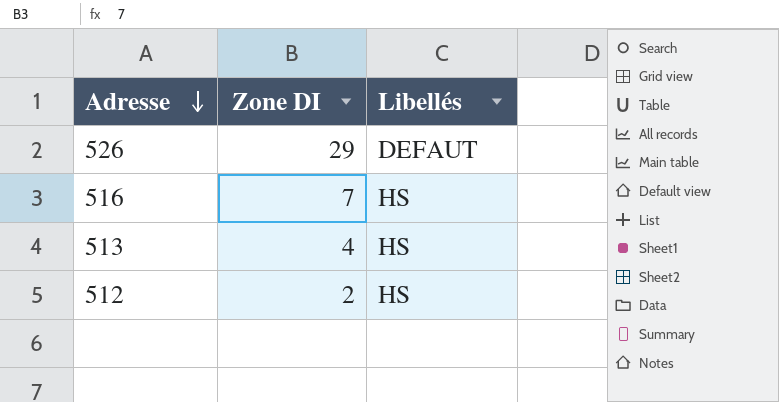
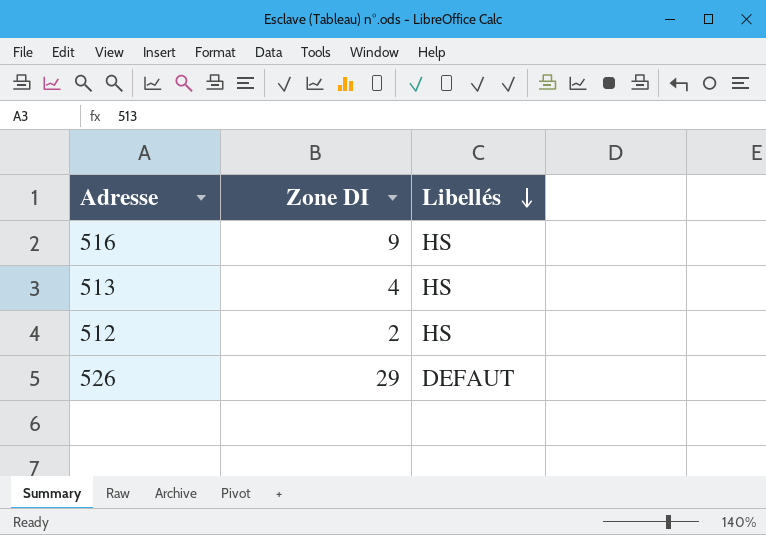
row order: Adresse descending -> Libellés descending
516 | Zone DI: 7 -> 9

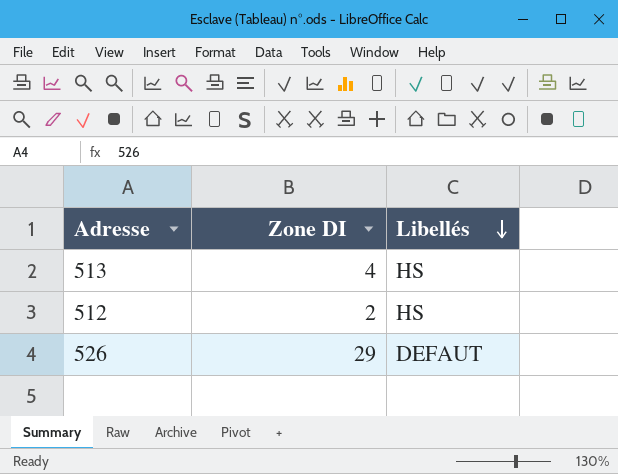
row 516: 9 | HS -> none

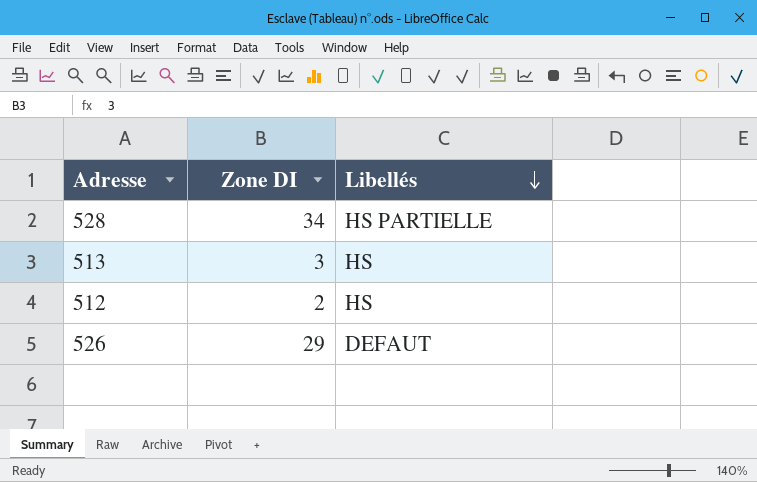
row 528: none -> 34 | HS PARTIELLE
513 | Zone DI: 4 -> 3

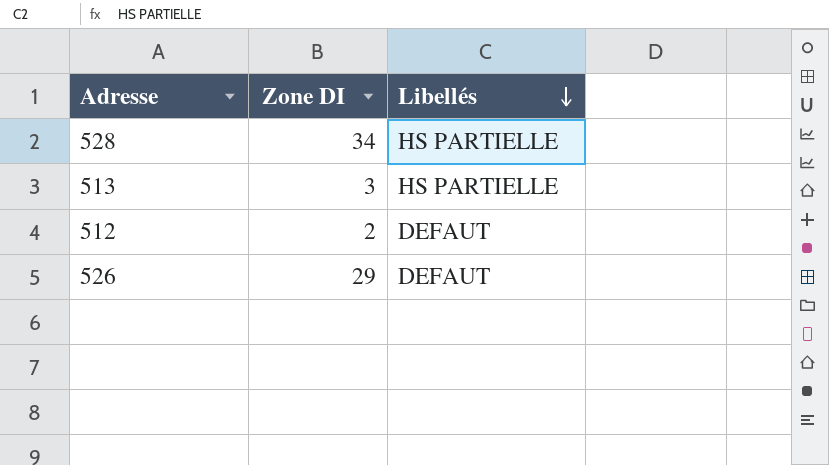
513 | Libellés: HS -> HS PARTIELLE
512 | Libellés: HS -> DEFAUT

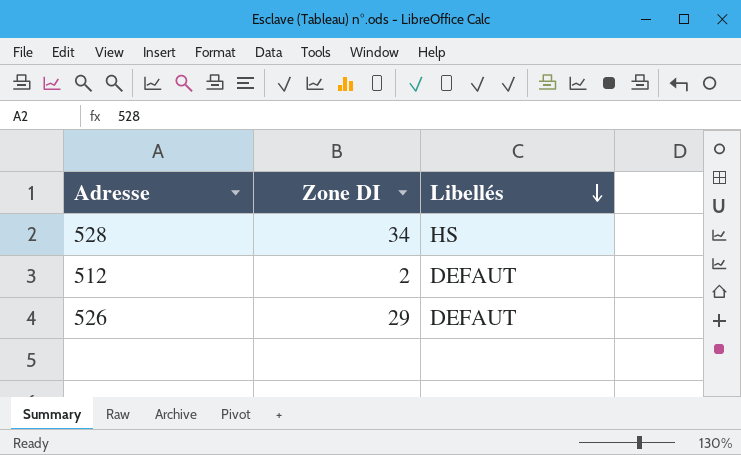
row 513: 3 | HS PARTIELLE -> none
528 | Libellés: HS PARTIELLE -> HS

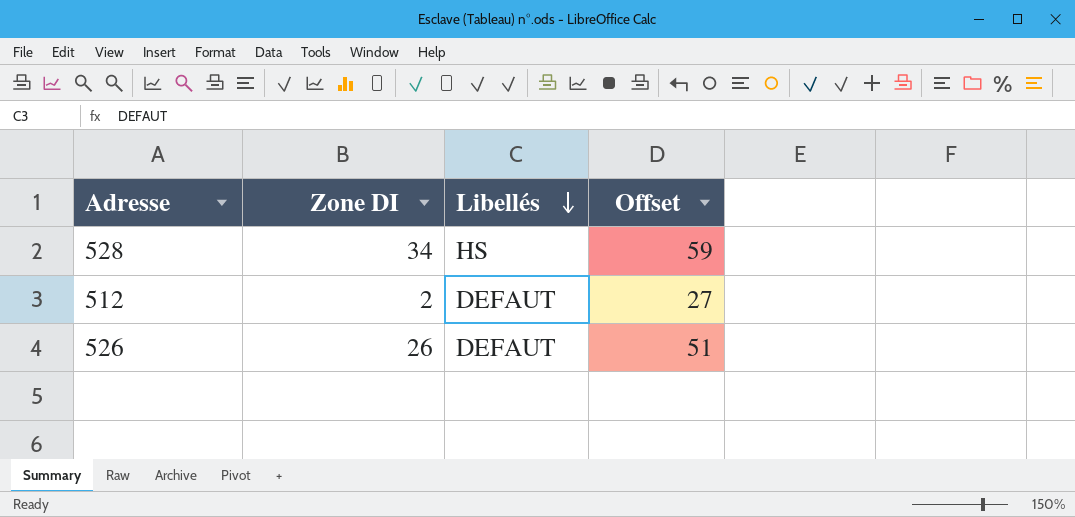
column Offset | formula: none -> [Zone DI] + 25
526 | Zone DI: 29 -> 26

